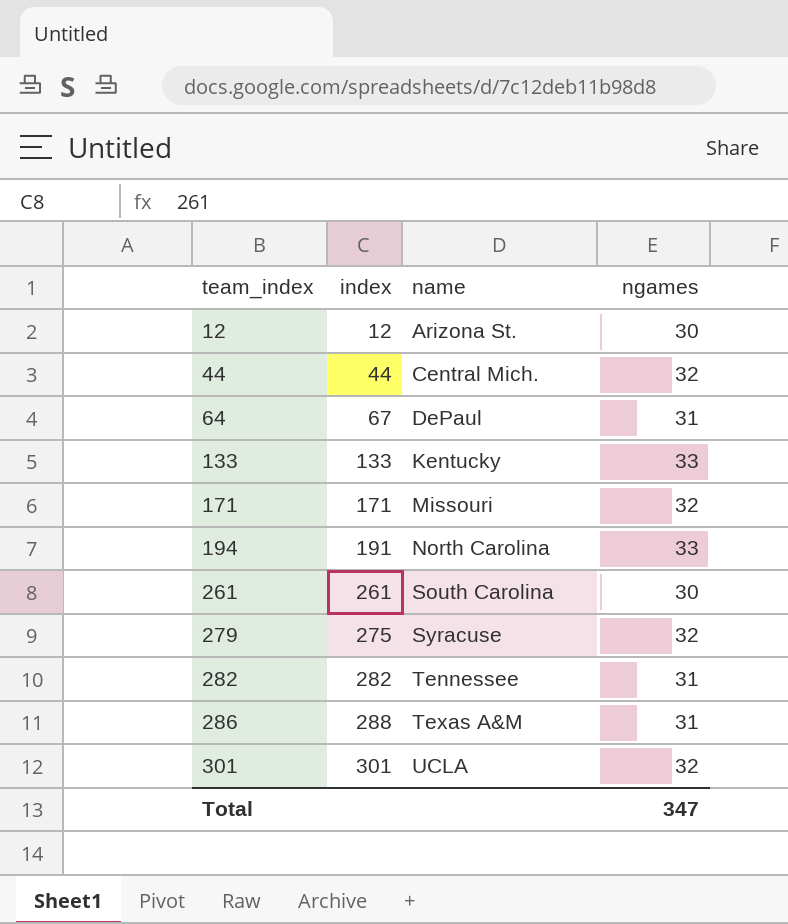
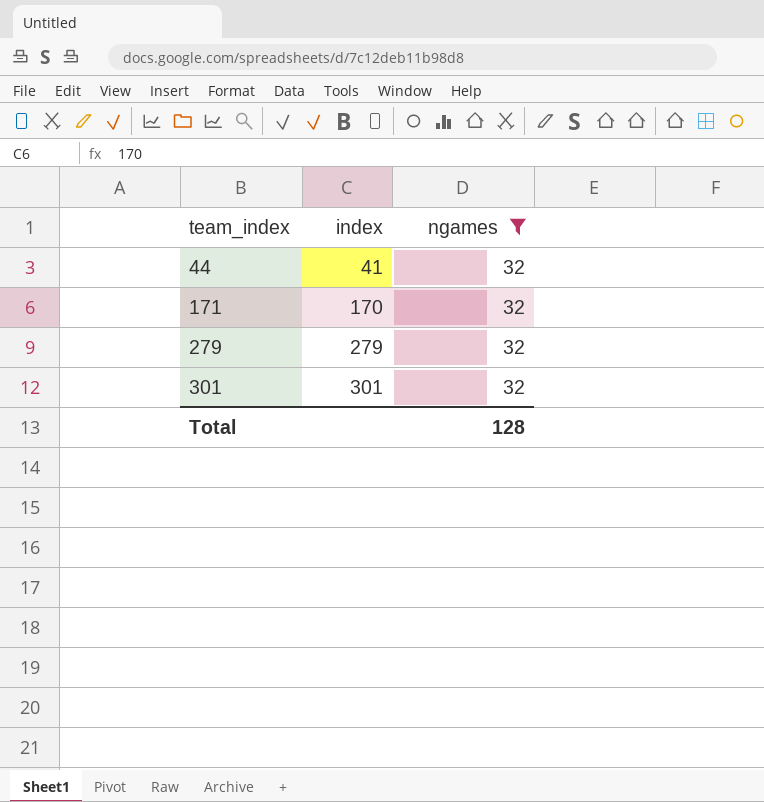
filter: none -> ngames = 32
column name | position: 3 -> none
44 | index: 44 -> 41
171 | index: 171 -> 170
279 | index: 275 -> 279
Total | ngames: 347 -> 128

